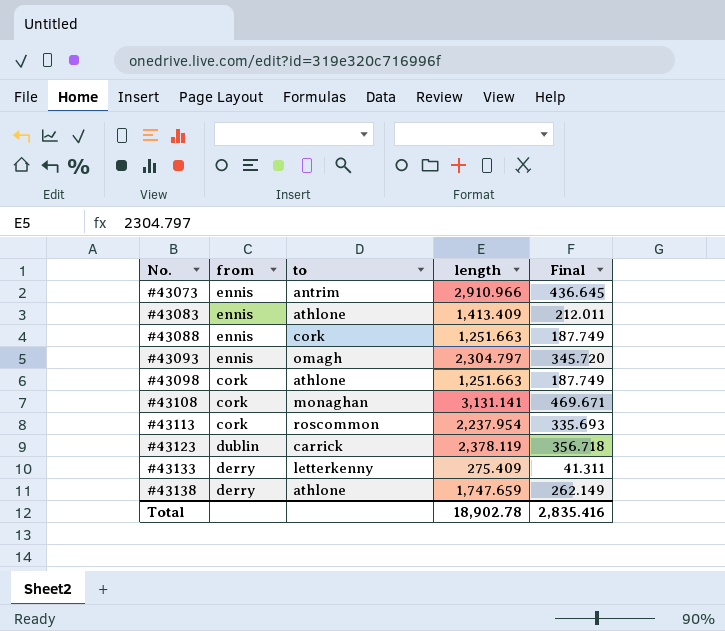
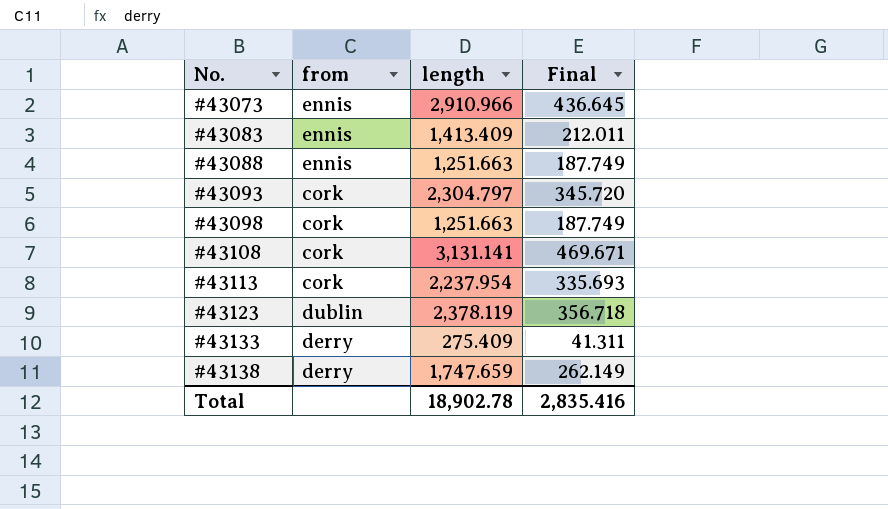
column to | position: 3 -> none
#43093 | from: ennis -> cork

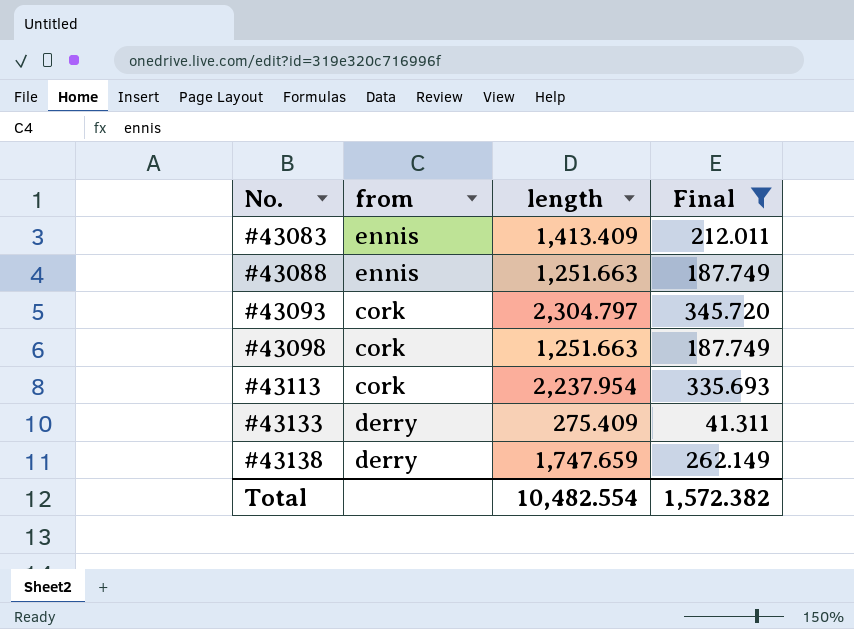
filter: none -> Final <= 345.720
Total | length: 18,902.78 -> 10,482.554
Total | Final: 2,835.416 -> 1,572.382

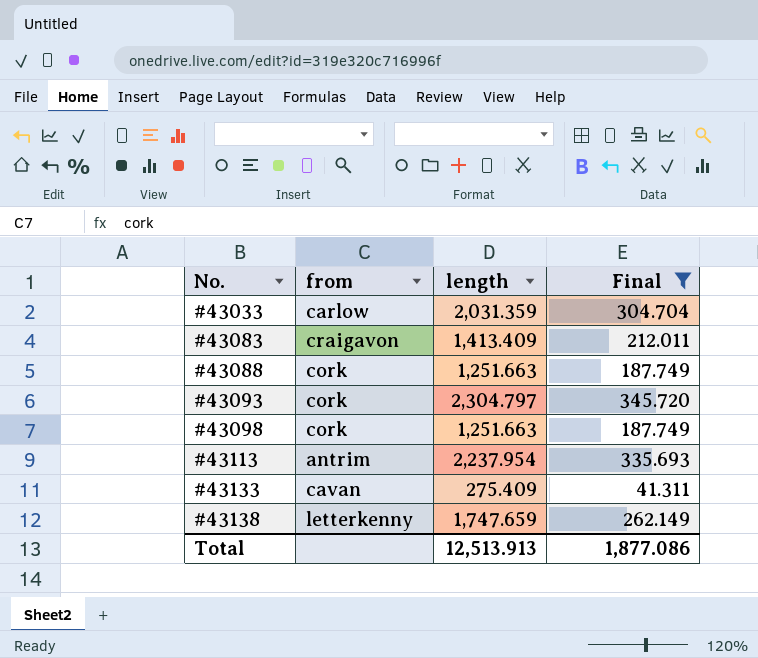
row #43033: none -> carlow | 2,031.359 | 304.704
#43083 | from: ennis -> craigavon
#43088 | from: ennis -> cork
#43113 | from: cork -> antrim
#43133 | from: derry -> cavan
#43138 | from: derry -> letterkenny
Total | length: 10,482.554 -> 12,513.913
Total | Final: 1,572.382 -> 1,877.086

